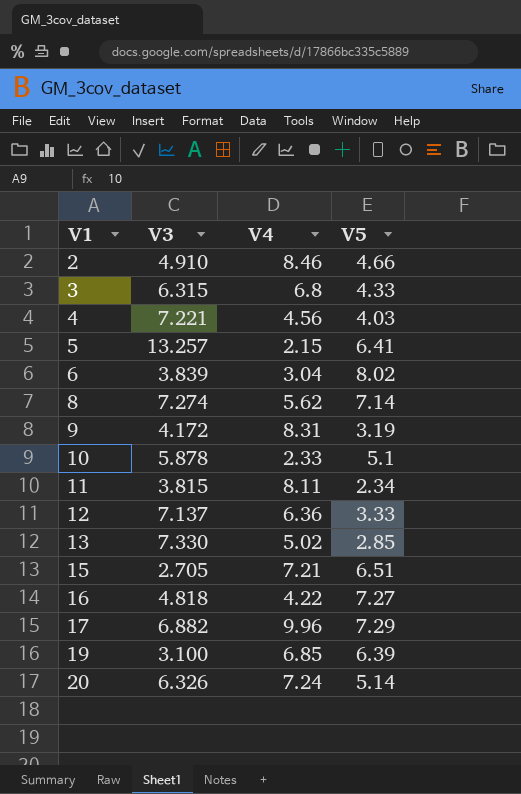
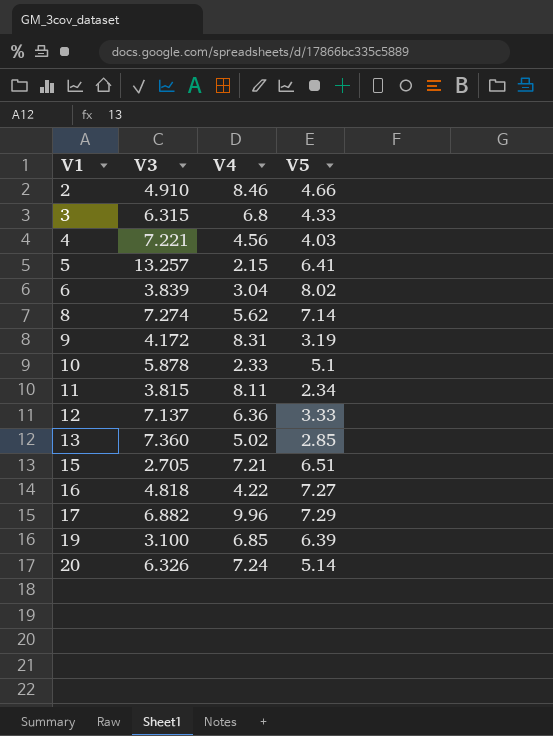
13 | V3: 7.330 -> 7.360

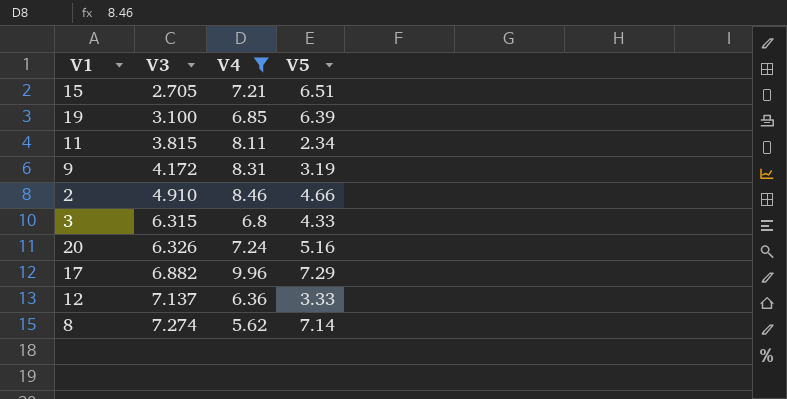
filter: none -> V4 >= 5.62
row order: V1 ascending -> V3 ascending
20 | V5: 5.14 -> 5.16

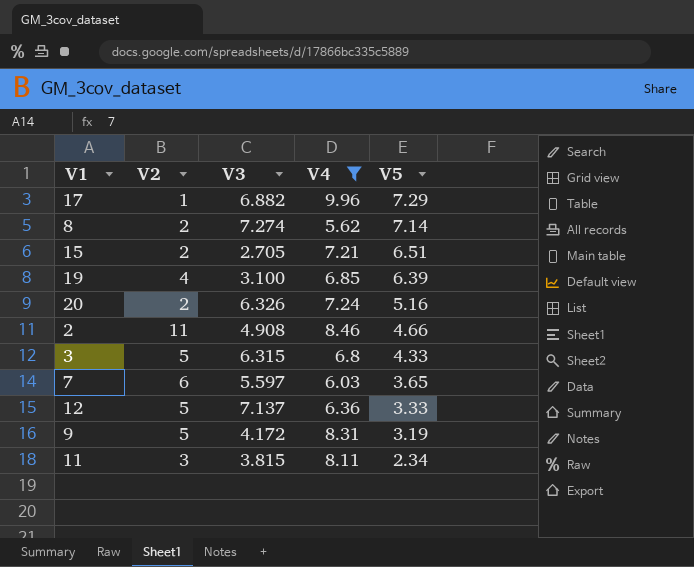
row order: V3 ascending -> V5 descending
column V2 | position: none -> 2
2 | V3: 4.910 -> 4.908
row 7: none -> 6 | 5.597 | 6.03 | 3.65

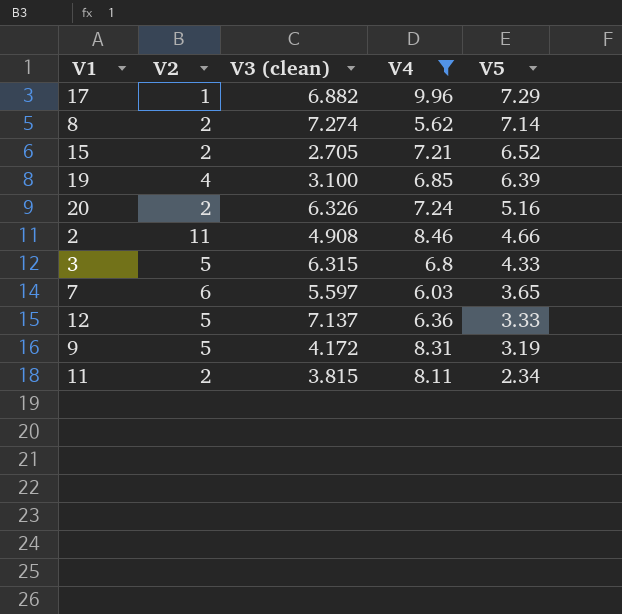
column name: V3 -> V3 (clean)
15 | V5: 6.51 -> 6.52
11 | V2: 3 -> 2

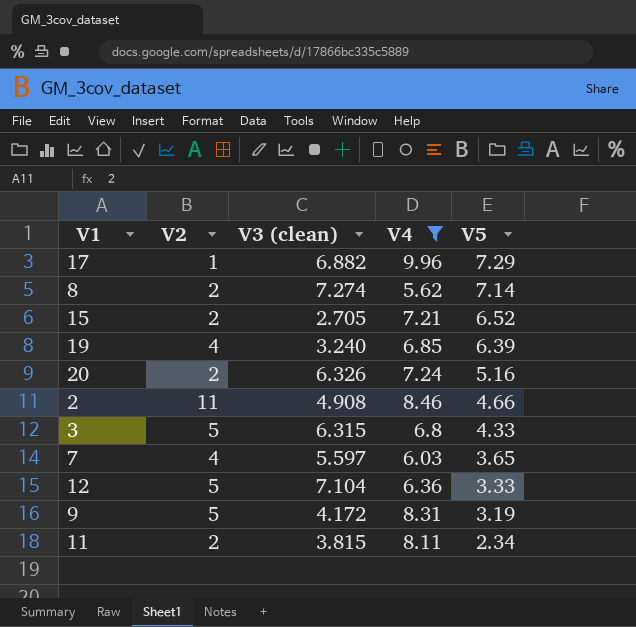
19 | V3 (clean): 3.100 -> 3.240
7 | V2: 6 -> 4
12 | V3 (clean): 7.137 -> 7.104

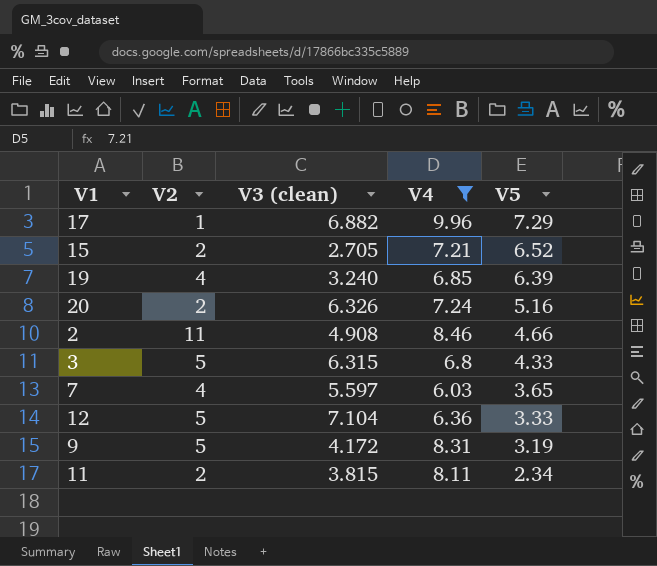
row 8: 2 | 7.274 | 5.62 | 7.14 -> none

